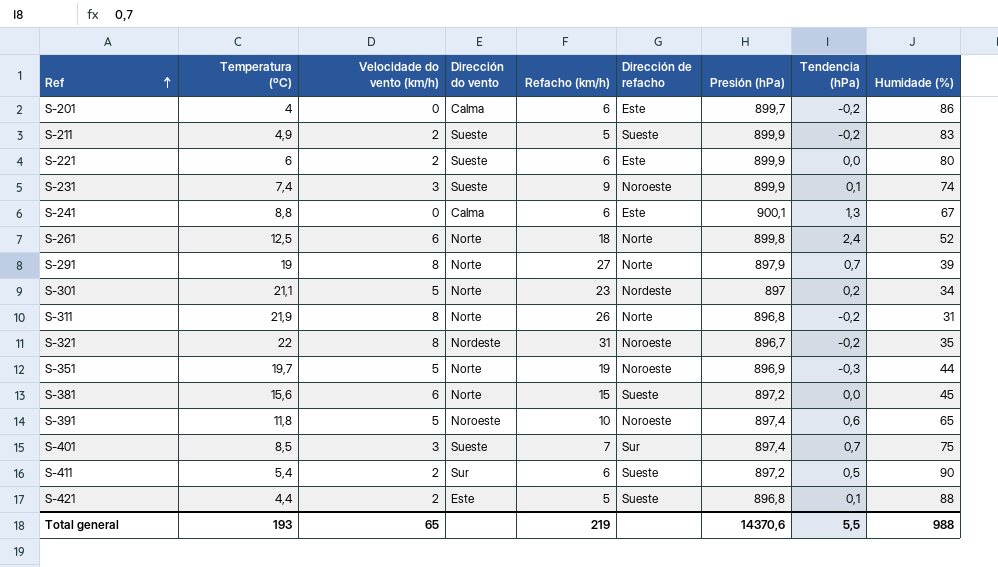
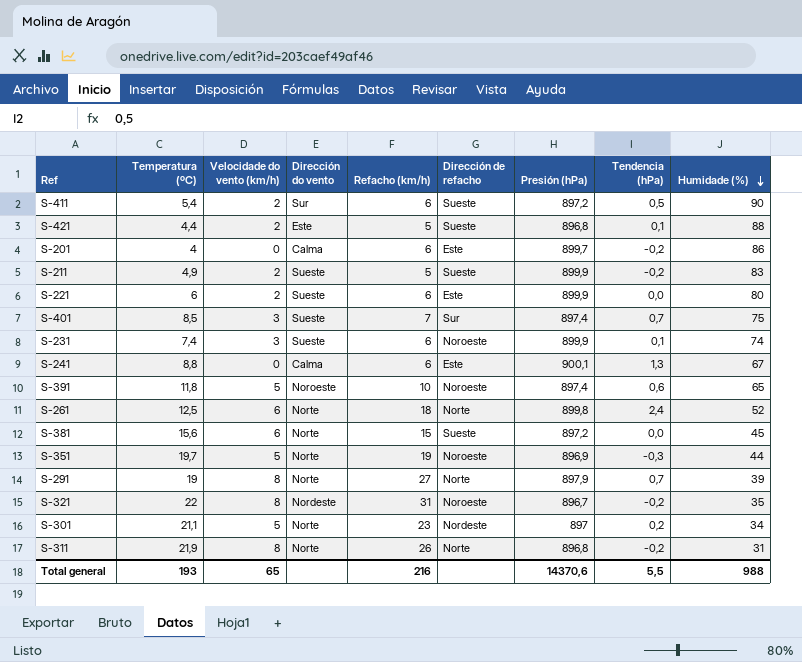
row order: Ref ascending -> Humidade (%) descending
S-231 | Refacho (km/h): 9 -> 6
Total general | Refacho (km/h): 219 -> 216

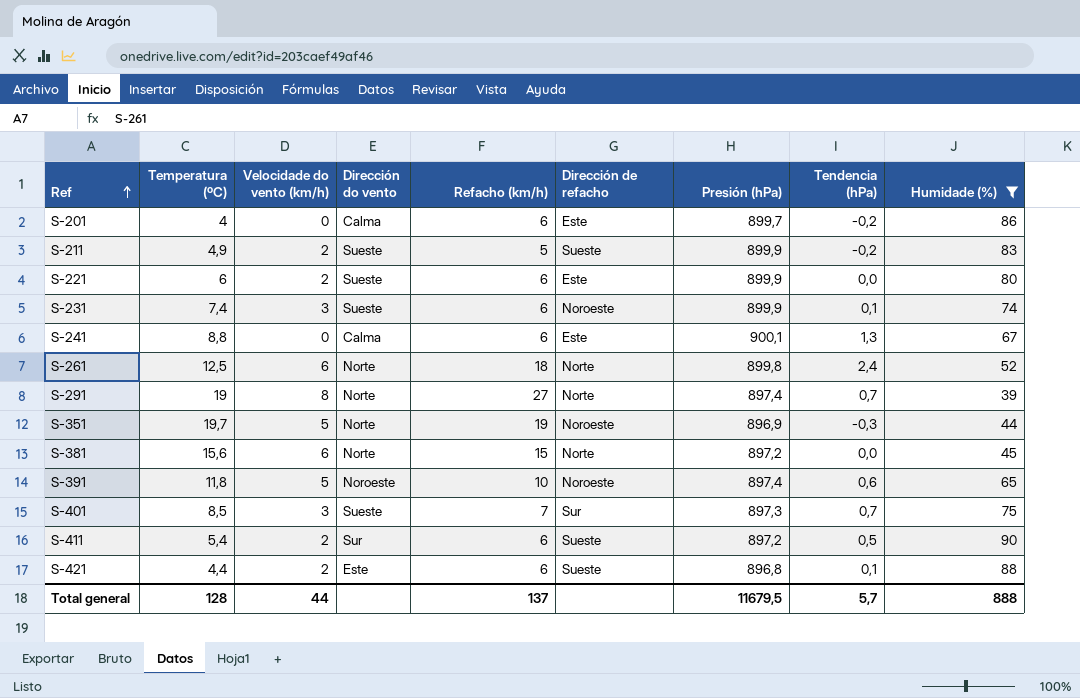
filter: none -> Humidade (%) >= 39
row order: Humidade (%) descending -> Ref ascending
S-291 | Presión (hPa): 897,9 -> 897,4
S-381 | Dirección de refacho: Sueste -> Norte
S-401 | Presión (hPa): 897,4 -> 897,3
S-421 | Refacho (km/h): 5 -> 6
Total general | Temperatura (ºC): 193 -> 128
Total general | Velocidade do vento (km/h): 65 -> 44
Total general | Refacho (km/h): 216 -> 137
Total general | Presión (hPa): 14370,6 -> 11679,5
Total general | Tendencia (hPa): 5,5 -> 5,7
Total general | Humidade (%): 988 -> 888

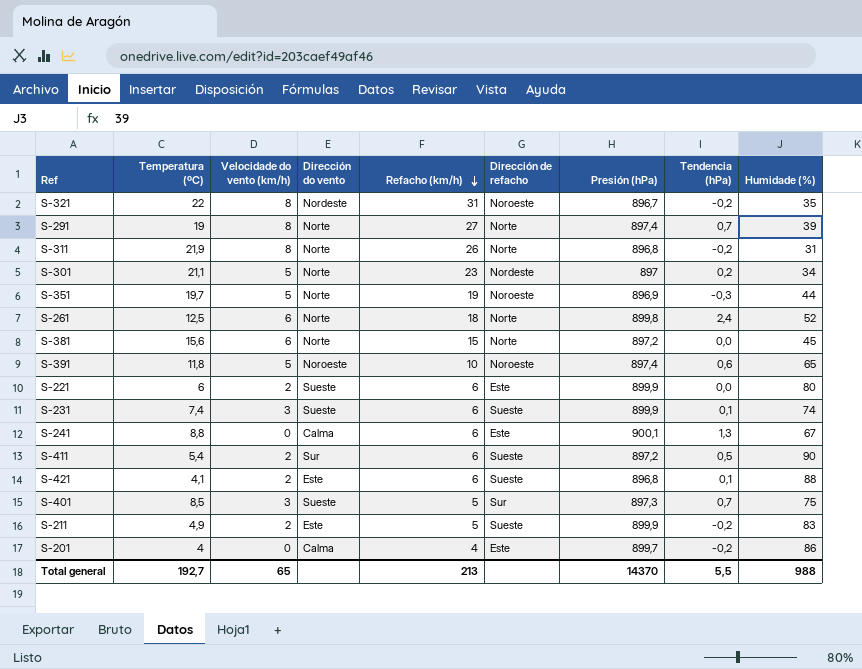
filter: Humidade (%) >= 39 -> none
row order: Ref ascending -> Refacho (km/h) descending
S-231 | Dirección de refacho: Noroeste -> Sueste
S-421 | Temperatura (ºC): 4,4 -> 4,1
S-401 | Refacho (km/h): 7 -> 5
S-211 | Dirección do vento: Sueste -> Este
S-201 | Refacho (km/h): 6 -> 4
Total general | Temperatura (ºC): 128 -> 192,7
Total general | Velocidade do vento (km/h): 44 -> 65
Total general | Refacho (km/h): 137 -> 213
Total general | Presión (hPa): 11679,5 -> 14370
Total general | Tendencia (hPa): 5,7 -> 5,5
Total general | Humidade (%): 888 -> 988

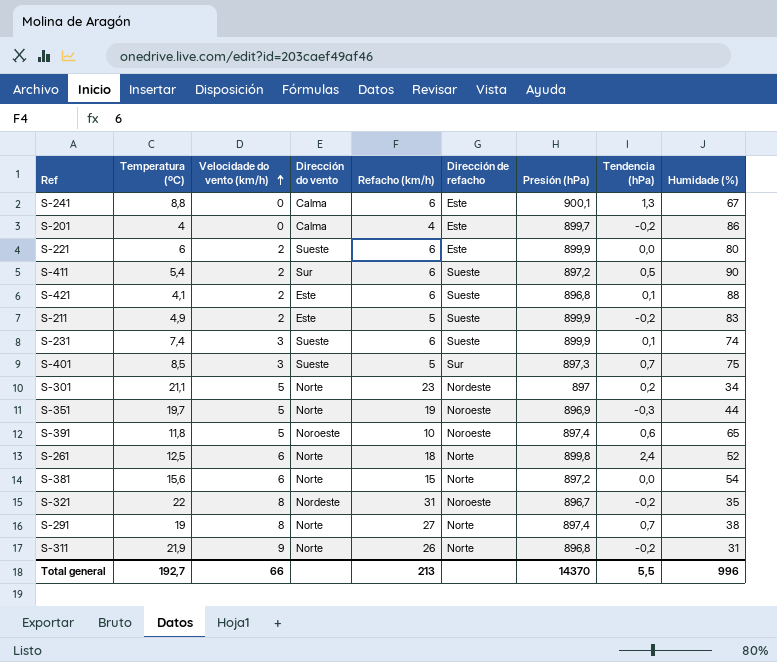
row order: Refacho (km/h) descending -> Velocidade do vento (km/h) ascending
S-381 | Humidade (%): 45 -> 54
S-291 | Humidade (%): 39 -> 38
S-311 | Velocidade do vento (km/h): 8 -> 9
Total general | Velocidade do vento (km/h): 65 -> 66
Total general | Humidade (%): 988 -> 996

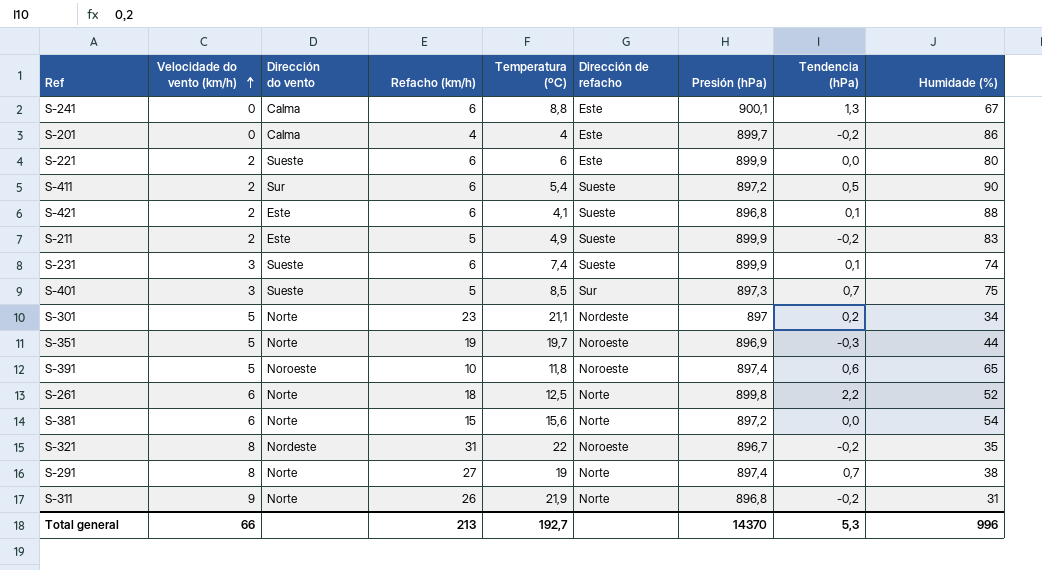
column Temperatura (ºC) | position: 2 -> 5
S-261 | Tendencia (hPa): 2,4 -> 2,2
Total general | Tendencia (hPa): 5,5 -> 5,3

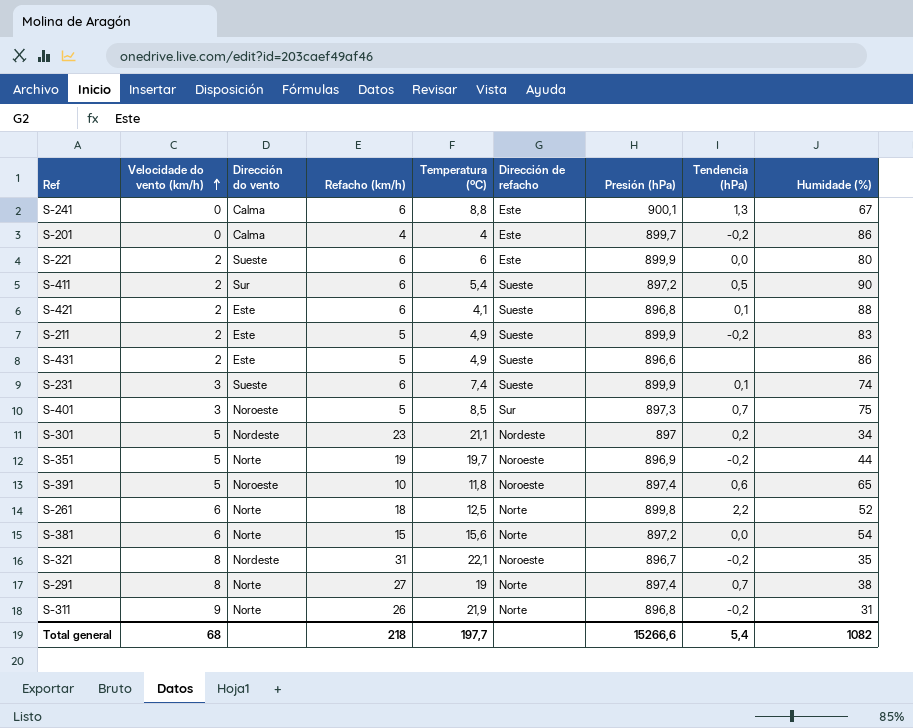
row S-431: none -> 2 | Este | 5 | 4,9 | Sueste | 896,6 | none | 86
S-401 | Dirección do vento: Sueste -> Noroeste
S-301 | Dirección do vento: Norte -> Nordeste
S-351 | Tendencia (hPa): -0,3 -> -0,2
S-321 | Temperatura (ºC): 22 -> 22,1
Total general | Velocidade do vento (km/h): 66 -> 68
Total general | Refacho (km/h): 213 -> 218
Total general | Temperatura (ºC): 192,7 -> 197,7
Total general | Presión (hPa): 14370 -> 15266,6
Total general | Tendencia (hPa): 5,3 -> 5,4
Total general | Humidade (%): 996 -> 1082

